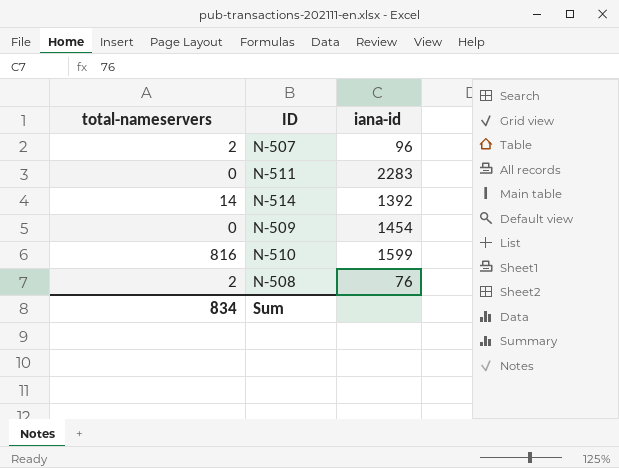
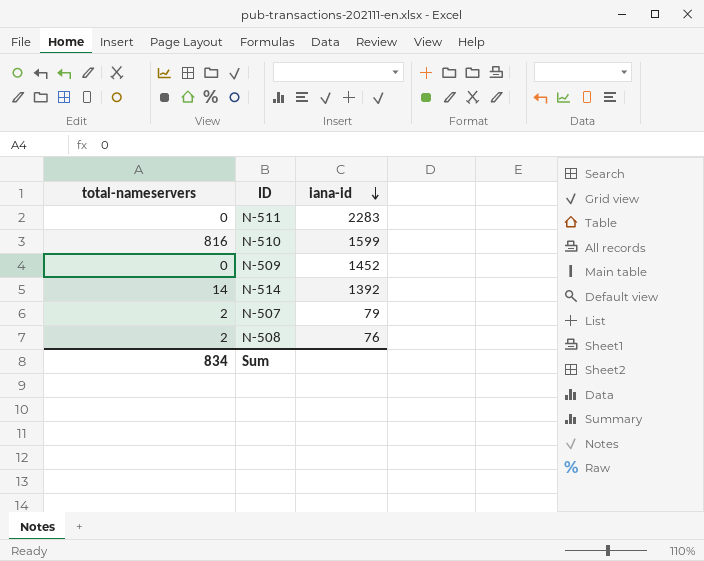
row order: none -> iana-id descending
N-509 | iana-id: 1454 -> 1452
N-507 | iana-id: 96 -> 79

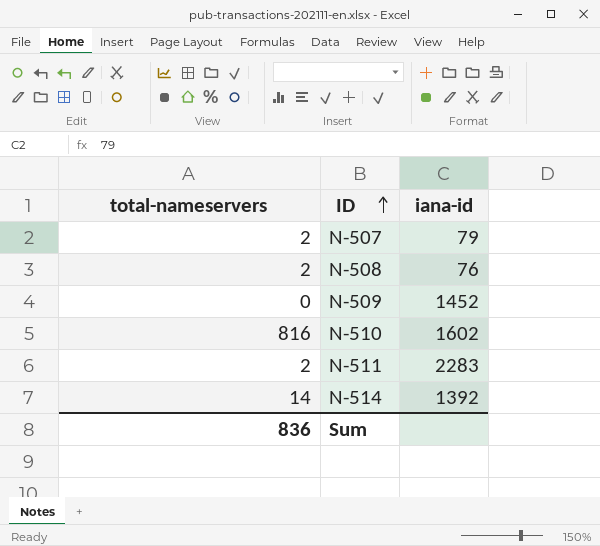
row order: iana-id descending -> ID ascending
N-510 | iana-id: 1599 -> 1602
N-511 | total-nameservers: 0 -> 2
Sum | total-nameservers: 834 -> 836

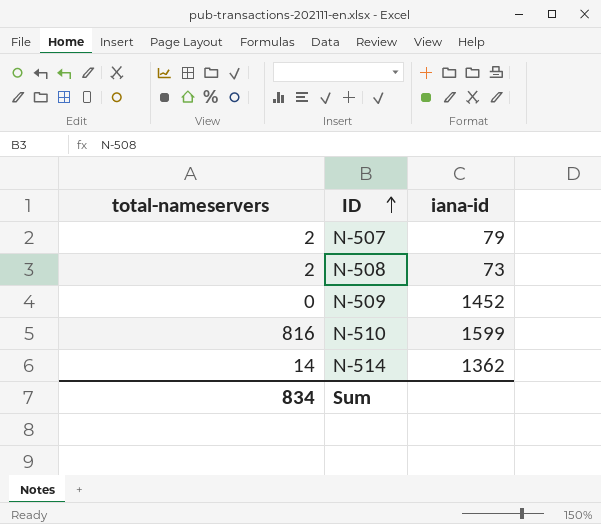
row N-511: 2 | 2283 -> none
N-508 | iana-id: 76 -> 73
N-510 | iana-id: 1602 -> 1599
N-514 | iana-id: 1392 -> 1362
Sum | total-nameservers: 836 -> 834

